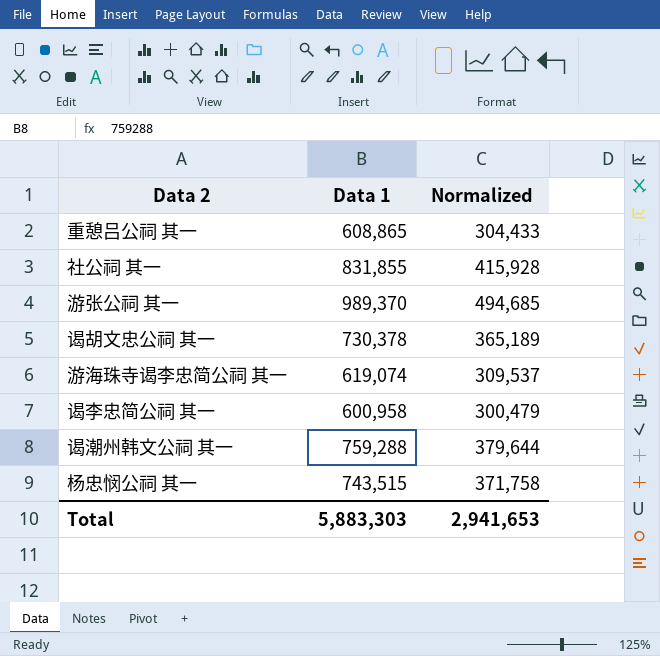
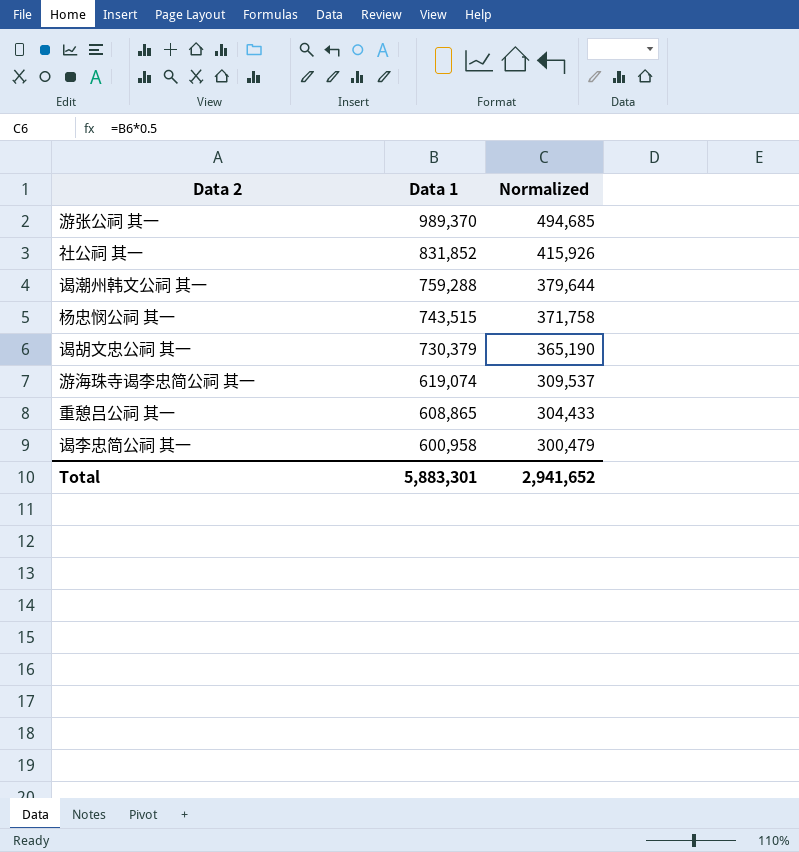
row order: none -> Data 1 descending
社公祠 其一 | Data 1: 831,855 -> 831,852
社公祠 其一 | Normalized: 415,928 -> 415,926
谒胡文忠公祠 其一 | Data 1: 730,378 -> 730,379
谒胡文忠公祠 其一 | Normalized: 365,189 -> 365,190
Total | Data 1: 5,883,303 -> 5,883,301
Total | Normalized: 2,941,653 -> 2,941,652

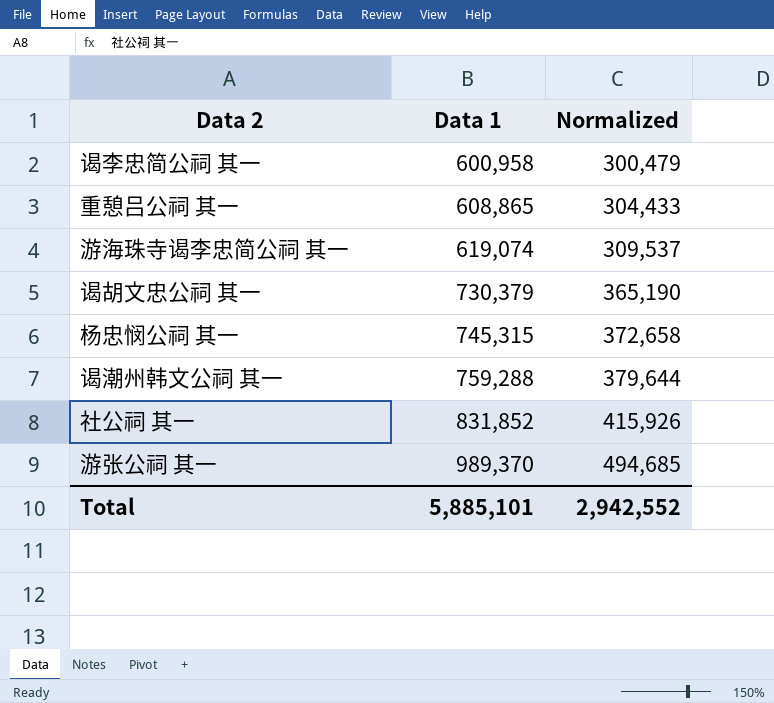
row order: Data 1 descending -> Data 1 ascending
杨忠悯公祠 其一 | Data 1: 743,515 -> 745,315
杨忠悯公祠 其一 | Normalized: 371,758 -> 372,658
Total | Data 1: 5,883,301 -> 5,885,101
Total | Normalized: 2,941,652 -> 2,942,552

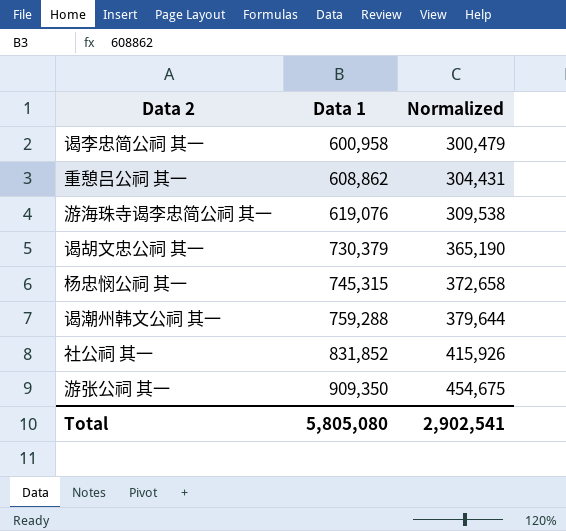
重憩吕公祠 其一 | Data 1: 608,865 -> 608,862
重憩吕公祠 其一 | Normalized: 304,433 -> 304,431
游海珠寺谒李忠简公祠 其一 | Data 1: 619,074 -> 619,076
游海珠寺谒李忠简公祠 其一 | Normalized: 309,537 -> 309,538
游张公祠 其一 | Data 1: 989,370 -> 909,350
游张公祠 其一 | Normalized: 494,685 -> 454,675
Total | Data 1: 5,885,101 -> 5,805,080
Total | Normalized: 2,942,552 -> 2,902,541

